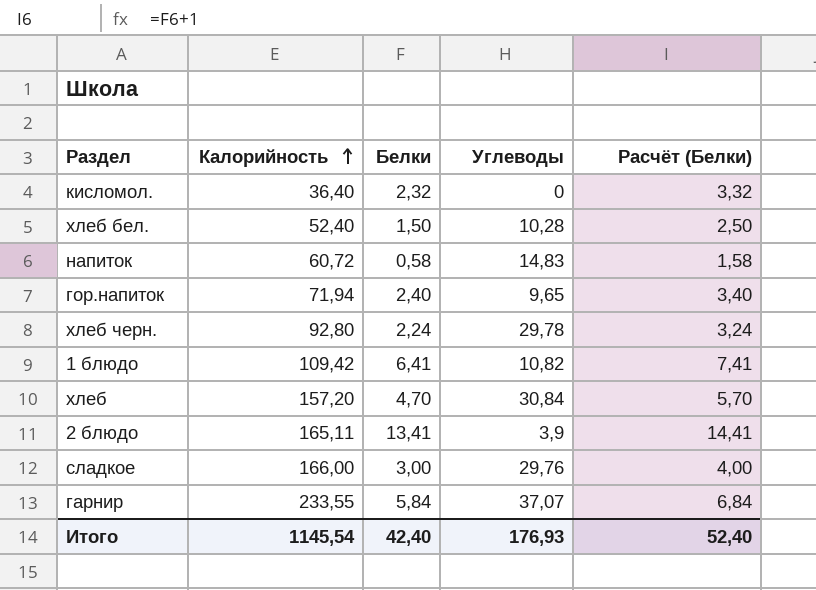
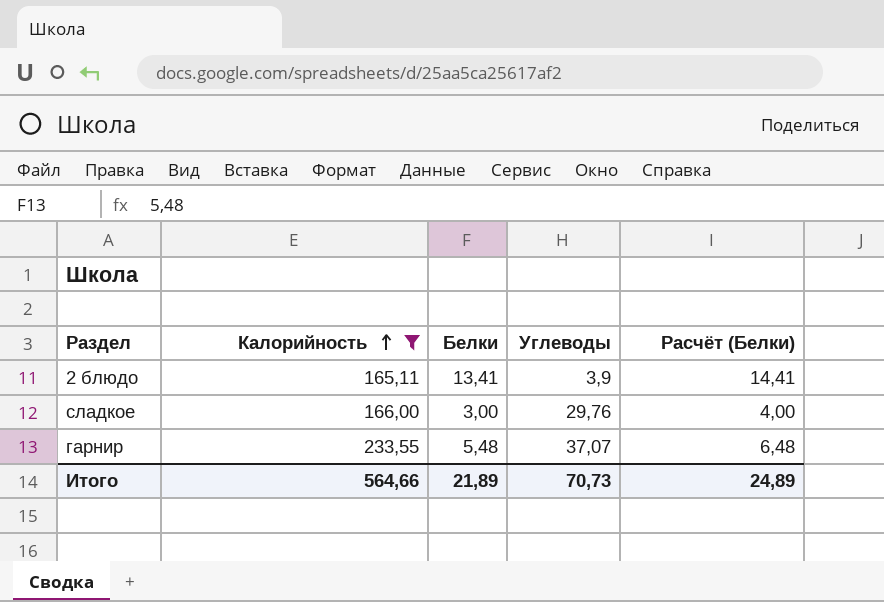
filter: none -> Калорийность >= 165,11
гарнир | Белки: 5,84 -> 5,48
гарнир | Расчёт (Белки): 6,84 -> 6,48
Итого | Калорийность: 1145,54 -> 564,66
Итого | Белки: 42,40 -> 21,89
Итого | Углеводы: 176,93 -> 70,73
Итого | Расчёт (Белки): 52,40 -> 24,89

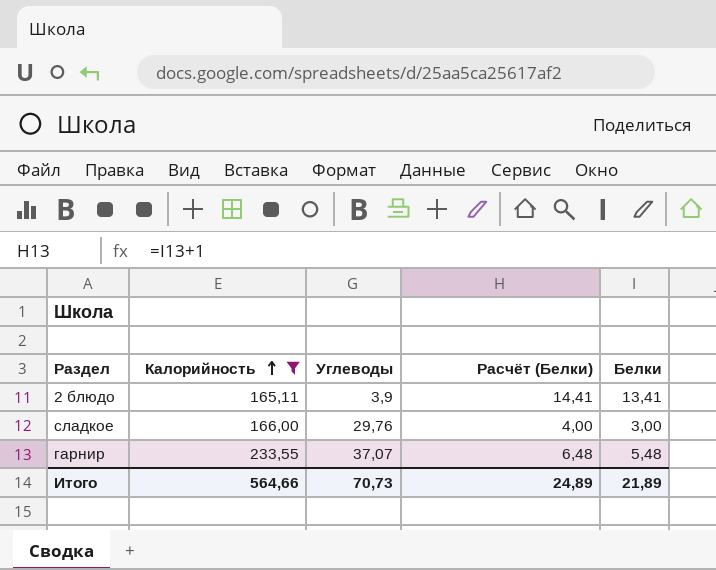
column Белки | position: 3 -> 5

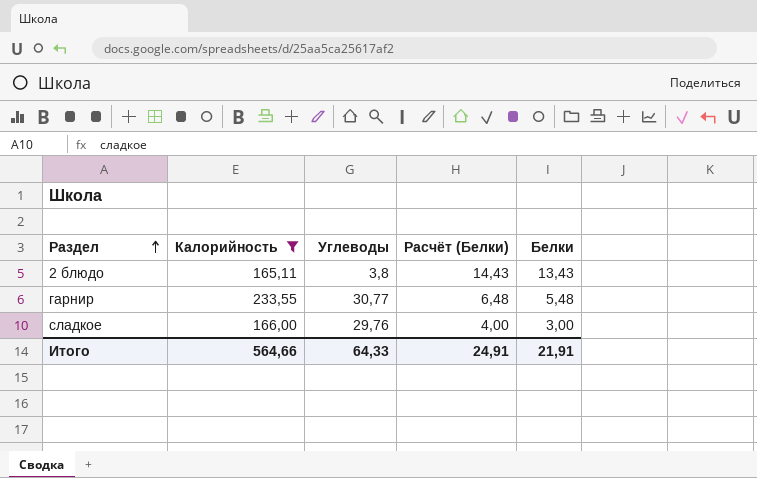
row order: Калорийность ascending -> Раздел ascending
2 блюдо | Углеводы: 3,9 -> 3,8
2 блюдо | Расчёт (Белки): 14,41 -> 14,43
2 блюдо | Белки: 13,41 -> 13,43
гарнир | Углеводы: 37,07 -> 30,77
Итого | Углеводы: 70,73 -> 64,33
Итого | Расчёт (Белки): 24,89 -> 24,91
Итого | Белки: 21,89 -> 21,91

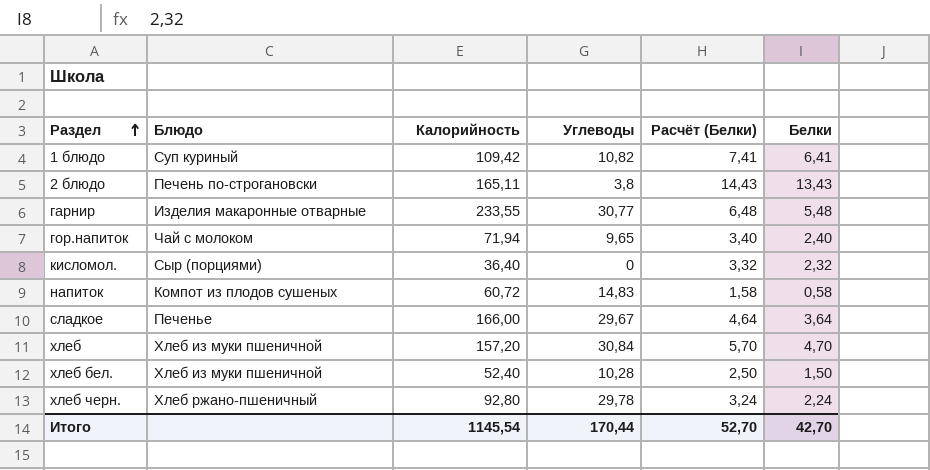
filter: Калорийность >= 165,11 -> none
column Блюдо | position: none -> 2
сладкое | Углеводы: 29,76 -> 29,67
сладкое | Расчёт (Белки): 4,00 -> 4,64
сладкое | Белки: 3,00 -> 3,64
Итого | Калорийность: 564,66 -> 1145,54
Итого | Углеводы: 64,33 -> 170,44
Итого | Расчёт (Белки): 24,91 -> 52,70
Итого | Белки: 21,91 -> 42,70

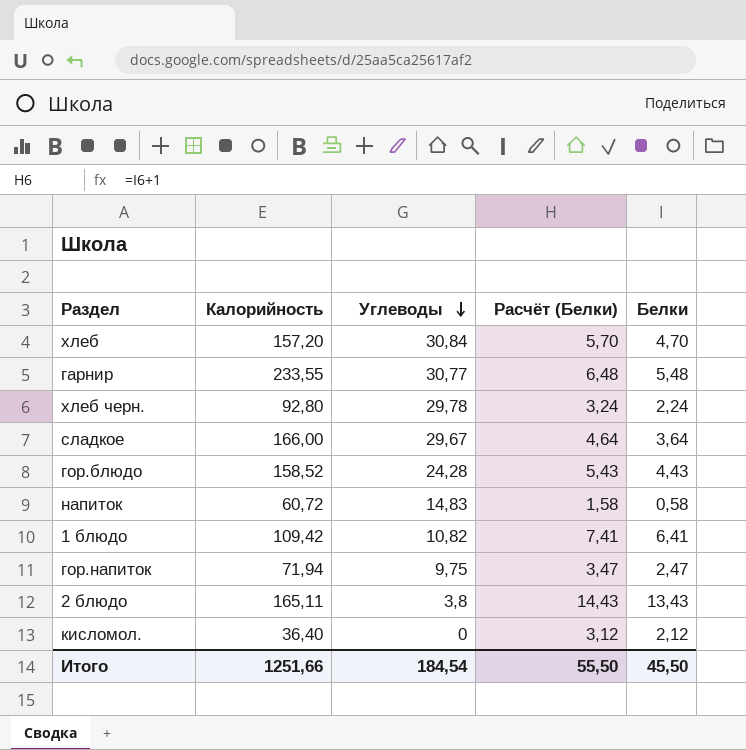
row order: Раздел ascending -> Углеводы descending
column Блюдо | position: 2 -> none
row хлеб бел.: Хлеб из муки пшеничной | 52,40 | 10,28 | 2,50 | 1,50 -> none
row гор.блюдо: none -> 158,52 | 24,28 | 5,43 | 4,43
гор.напиток | Углеводы: 9,65 -> 9,75
гор.напиток | Расчёт (Белки): 3,40 -> 3,47
гор.напиток | Белки: 2,40 -> 2,47
кисломол. | Расчёт (Белки): 3,32 -> 3,12
кисломол. | Белки: 2,32 -> 2,12
Итого | Калорийность: 1145,54 -> 1251,66
Итого | Углеводы: 170,44 -> 184,54
Итого | Расчёт (Белки): 52,70 -> 55,50
Итого | Белки: 42,70 -> 45,50

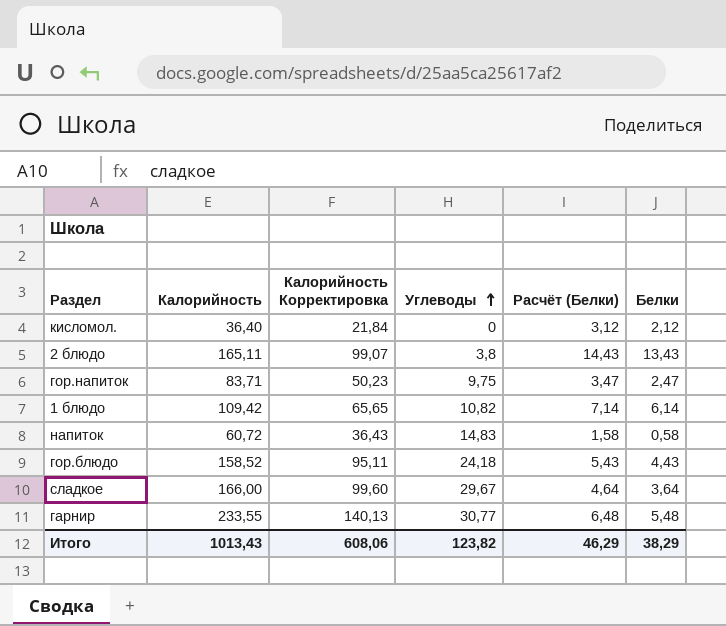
row order: Углеводы descending -> Углеводы ascending
column Калорийность Корректировка | formula: none -> [Калорийность] * 0,6
row хлеб: 157,20 | 30,84 | 5,70 | 4,70 -> none
row хлеб черн.: 92,80 | 29,78 | 3,24 | 2,24 -> none
гор.напиток | Калорийность: 71,94 -> 83,71
1 блюдо | Расчёт (Белки): 7,41 -> 7,14
1 блюдо | Белки: 6,41 -> 6,14
гор.блюдо | Углеводы: 24,28 -> 24,18
Итого | Калорийность: 1251,66 -> 1013,43
Итого | Углеводы: 184,54 -> 123,82
Итого | Расчёт (Белки): 55,50 -> 46,29
Итого | Белки: 45,50 -> 38,29

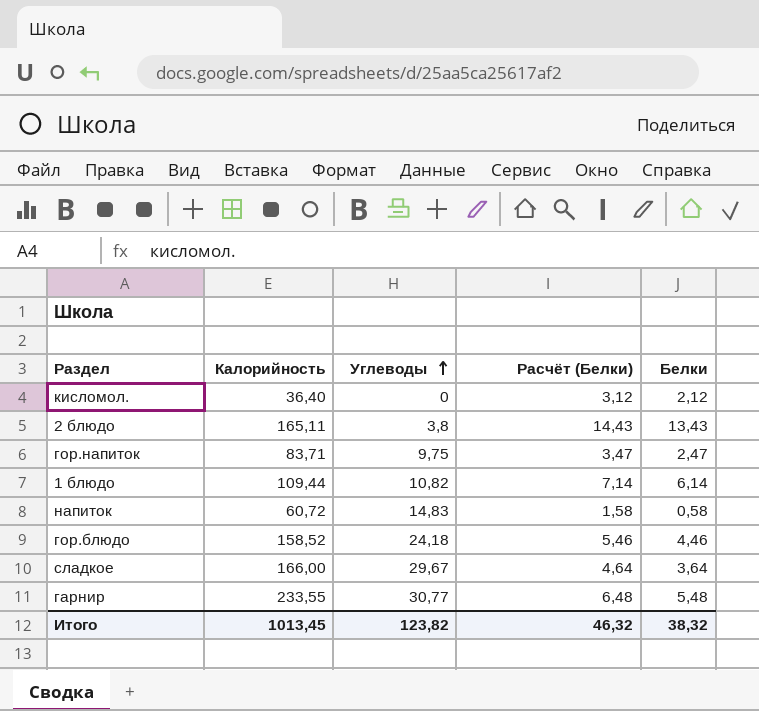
column Калорийность Корректировка | formula: [Калорийность] * 0,6 -> none
1 блюдо | Калорийность: 109,42 -> 109,44
гор.блюдо | Расчёт (Белки): 5,43 -> 5,46
гор.блюдо | Белки: 4,43 -> 4,46
Итого | Калорийность: 1013,43 -> 1013,45
Итого | Расчёт (Белки): 46,29 -> 46,32
Итого | Белки: 38,29 -> 38,32

